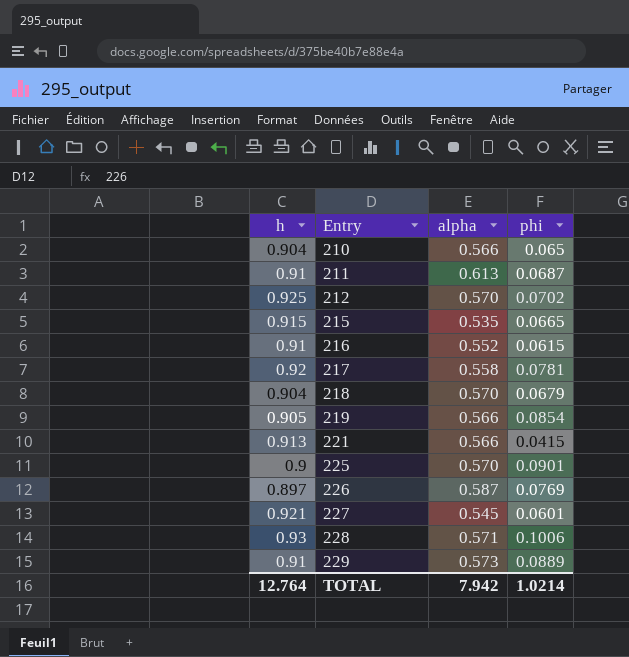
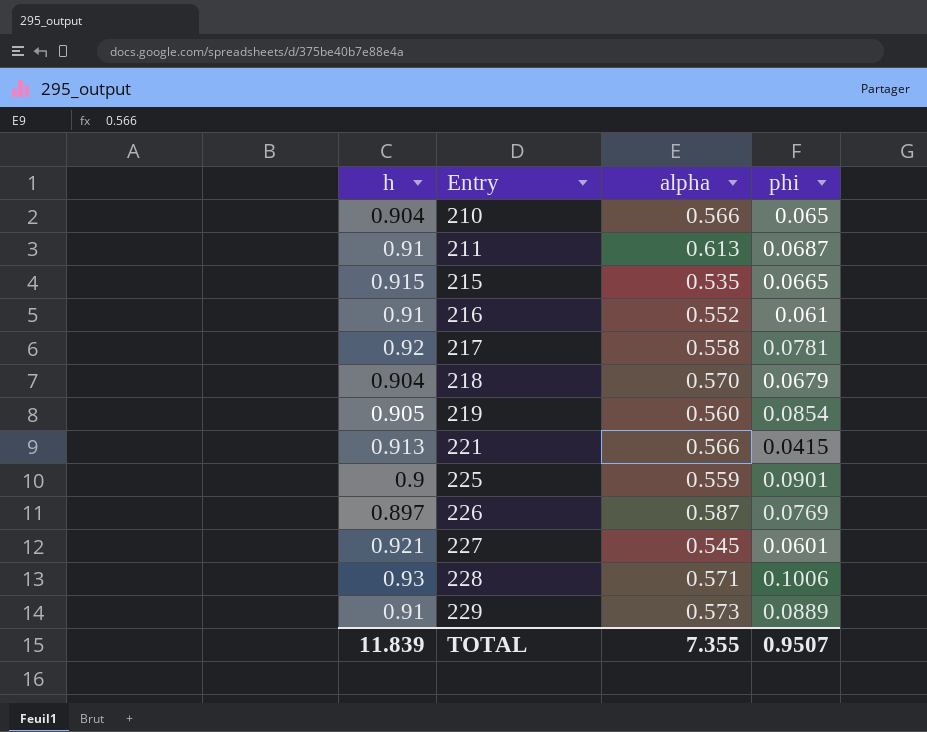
row 212: 0.925 | 0.570 | 0.0702 -> none
216 | phi: 0.0615 -> 0.061
219 | alpha: 0.566 -> 0.560
225 | alpha: 0.570 -> 0.559
TOTAL | h: 12.764 -> 11.839
TOTAL | alpha: 7.942 -> 7.355
TOTAL | phi: 1.0214 -> 0.9507

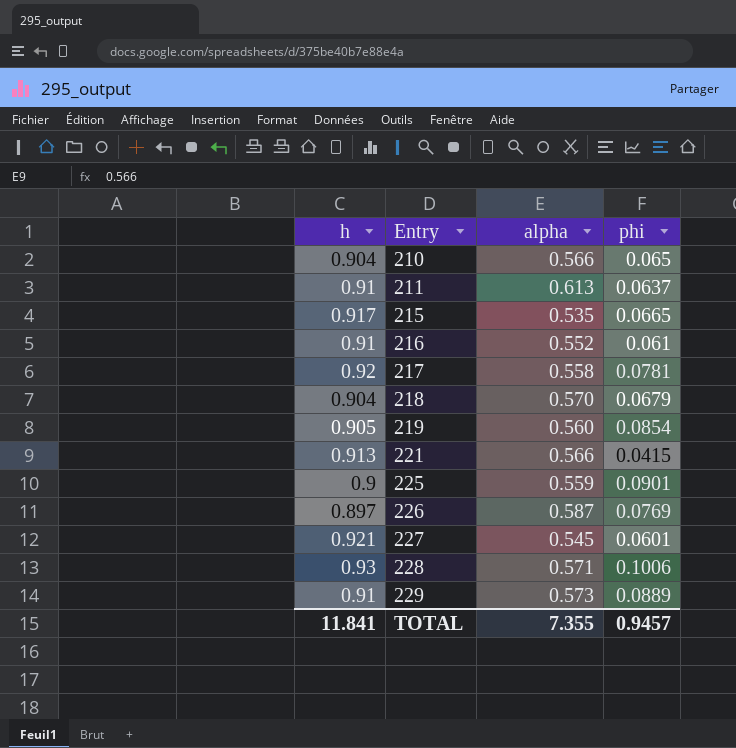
211 | phi: 0.0687 -> 0.0637
215 | h: 0.915 -> 0.917
TOTAL | h: 11.839 -> 11.841
TOTAL | phi: 0.9507 -> 0.9457

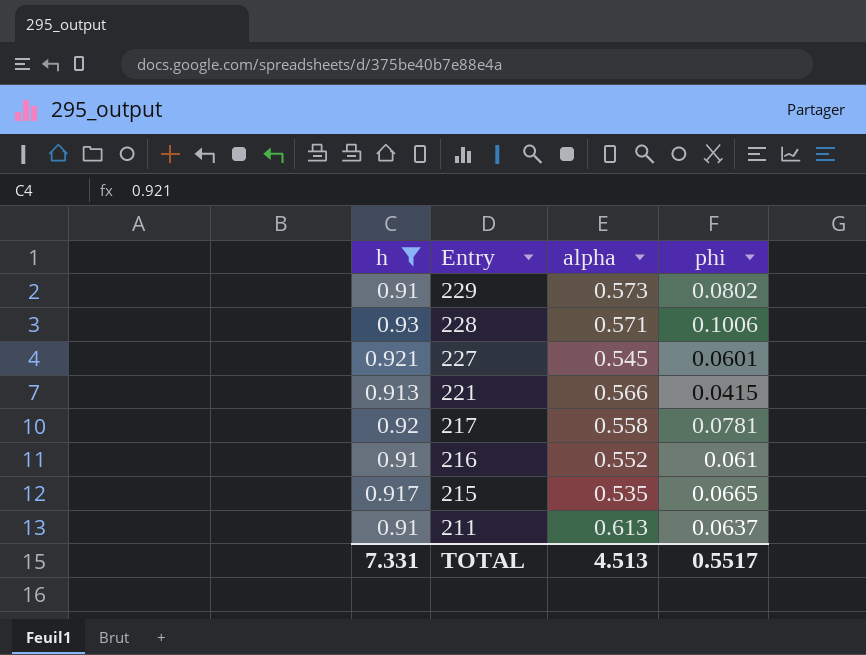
filter: none -> h >= 0.91
row order: Entry ascending -> Entry descending
229 | phi: 0.0889 -> 0.0802
TOTAL | h: 11.841 -> 7.331
TOTAL | alpha: 7.355 -> 4.513
TOTAL | phi: 0.9457 -> 0.5517

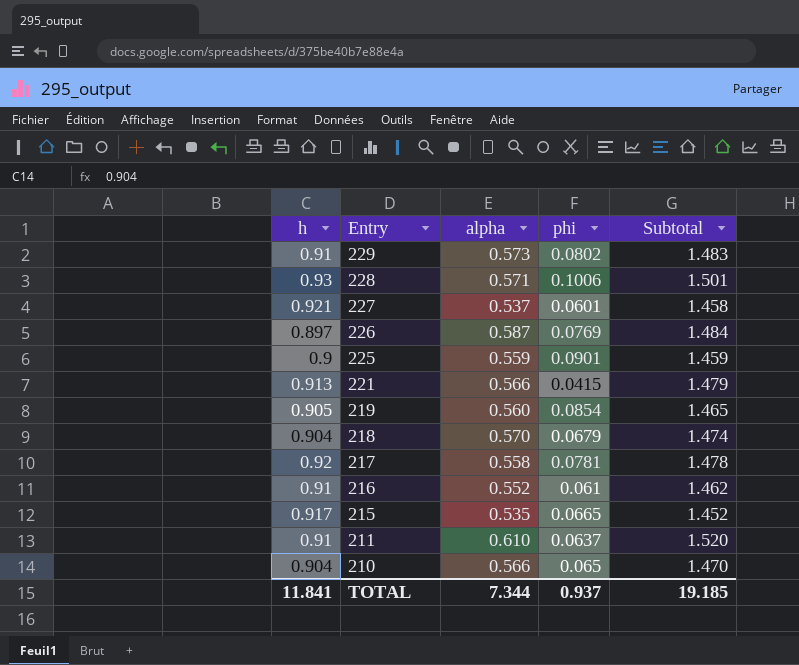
filter: h >= 0.91 -> none
column Subtotal | formula: none -> [h] + [alpha]
227 | alpha: 0.545 -> 0.537
211 | alpha: 0.613 -> 0.610
TOTAL | h: 7.331 -> 11.841
TOTAL | alpha: 4.513 -> 7.344
TOTAL | phi: 0.5517 -> 0.937

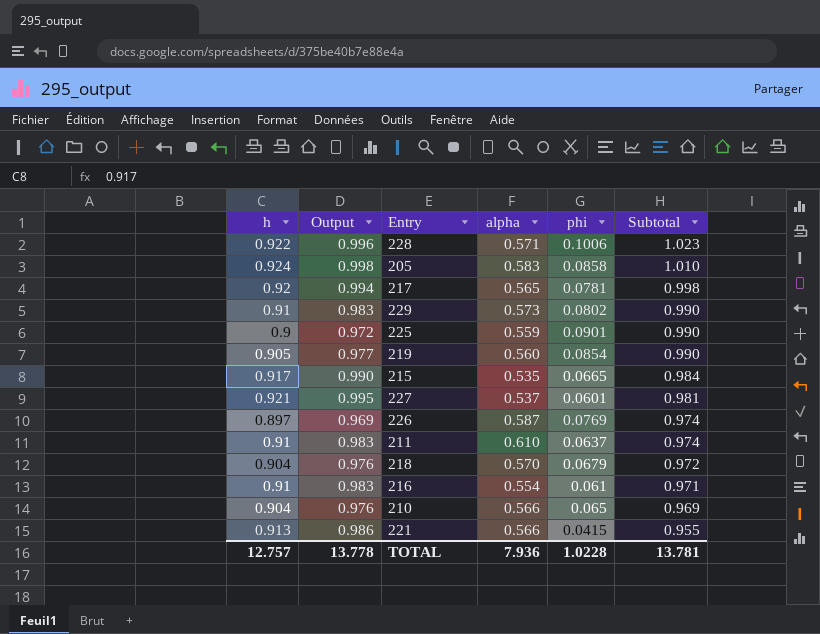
row order: Entry descending -> Subtotal descending
column Output | formula: none -> [h] * 1.08
column Subtotal | formula: [h] + [alpha] -> [h] + [phi]
228 | h: 0.93 -> 0.922
row 205: none -> 0.924 | 0.998 | 0.583 | 0.0858 | 1.010
217 | alpha: 0.558 -> 0.565
216 | alpha: 0.552 -> 0.554
TOTAL | h: 11.841 -> 12.757
TOTAL | alpha: 7.344 -> 7.936
TOTAL | phi: 0.937 -> 1.0228
TOTAL | Subtotal: 19.185 -> 13.781

